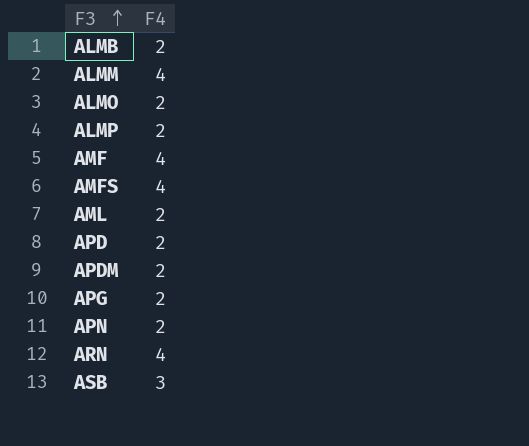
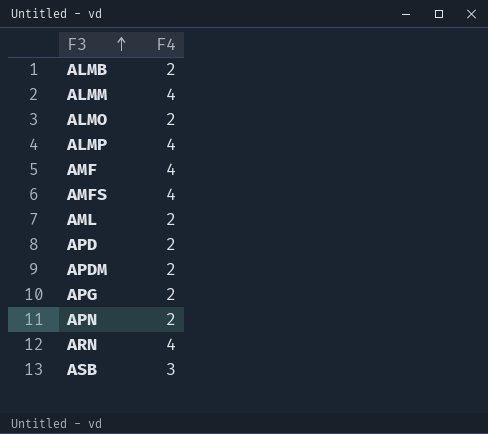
ALMP | F4: 2 -> 4

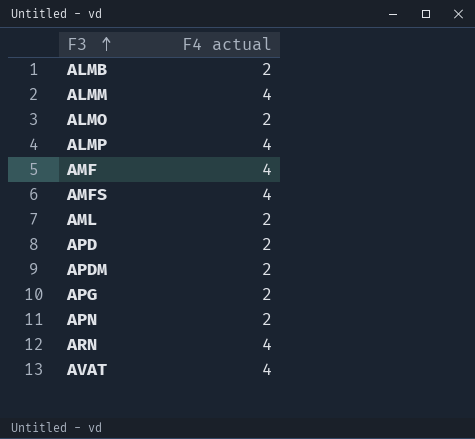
column name: F4 -> F4 actual
row ASB: 3 -> none
row AVAT: none -> 4

